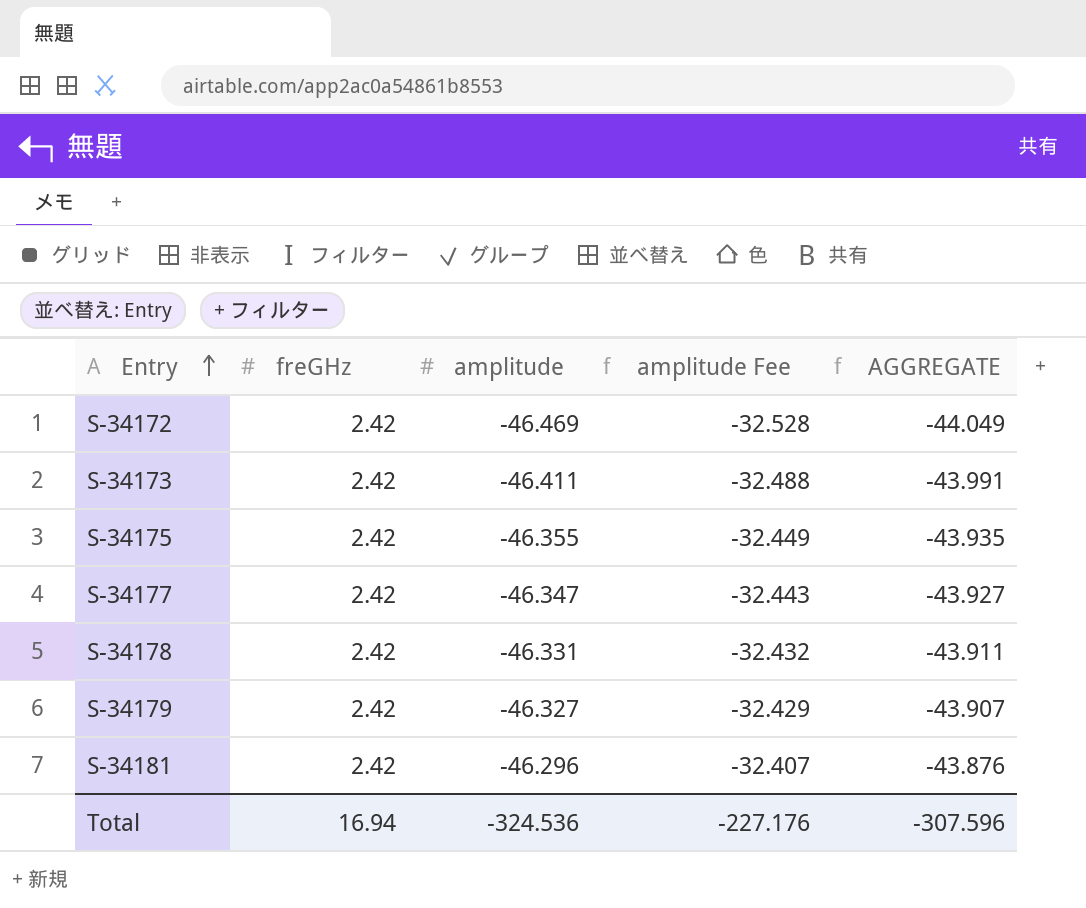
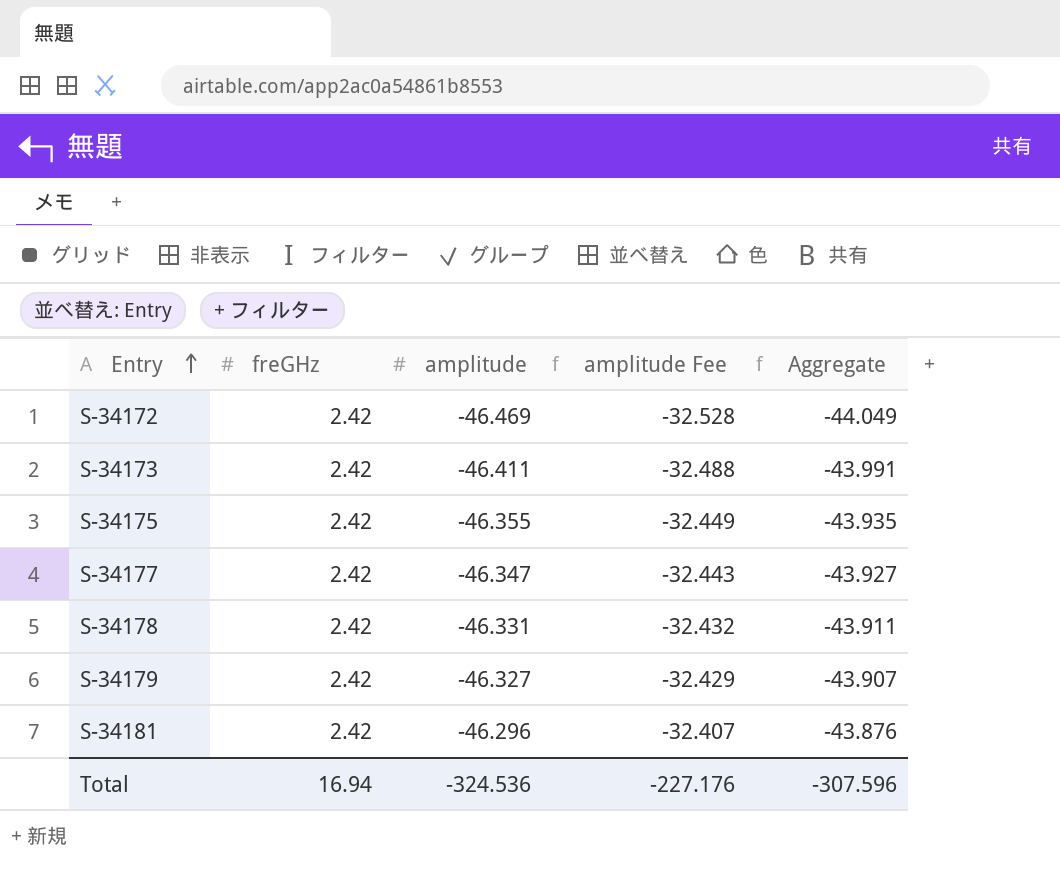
column name: AGGREGATE -> Aggregate

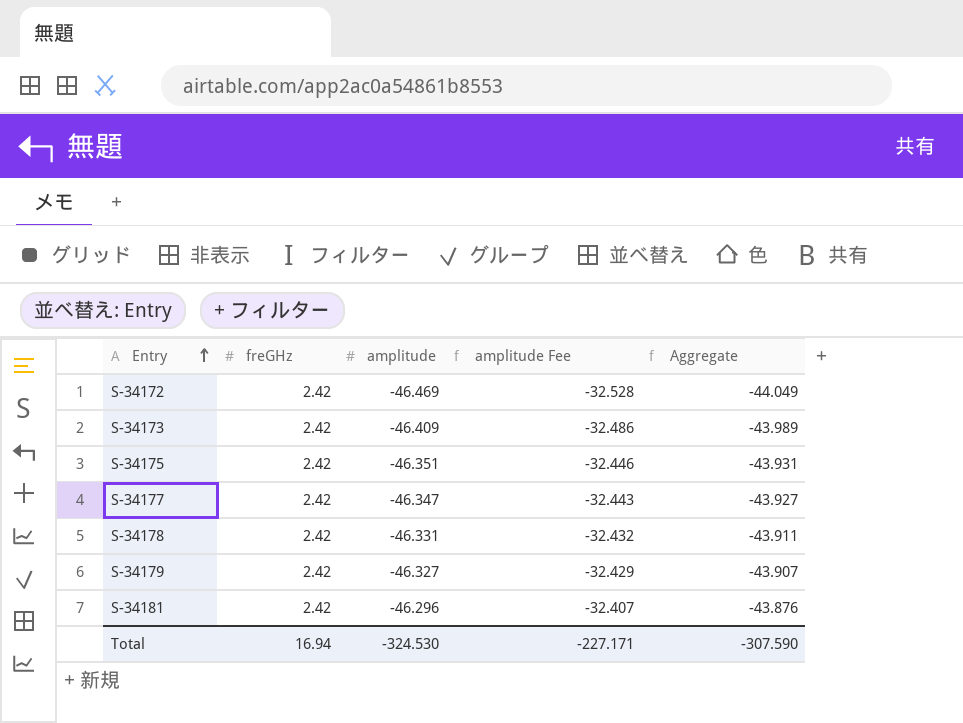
S-34173 | amplitude: -46.411 -> -46.409
S-34173 | amplitude Fee: -32.488 -> -32.486
S-34173 | Aggregate: -43.991 -> -43.989
S-34175 | amplitude: -46.355 -> -46.351
S-34175 | amplitude Fee: -32.449 -> -32.446
S-34175 | Aggregate: -43.935 -> -43.931
Total | amplitude: -324.536 -> -324.530
Total | amplitude Fee: -227.176 -> -227.171
Total | Aggregate: -307.596 -> -307.590

